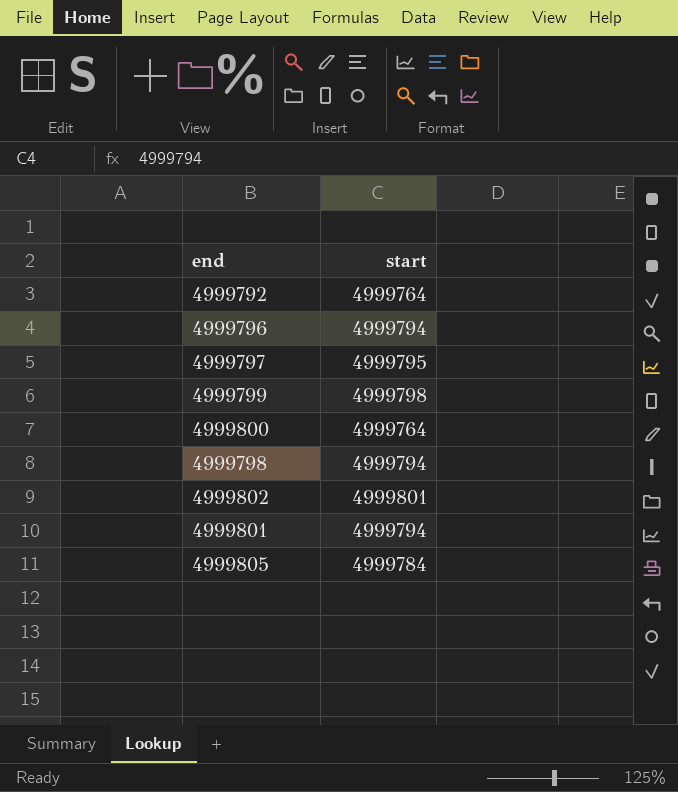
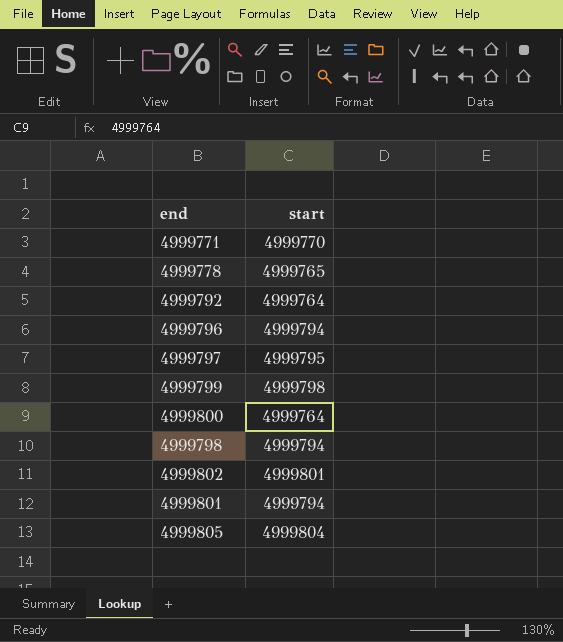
row 4999771: none -> 4999770
row 4999778: none -> 4999765
4999805 | start: 4999784 -> 4999804

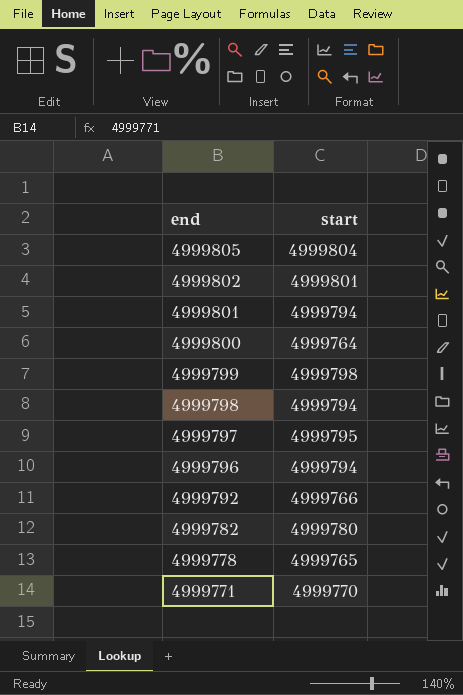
row order: none -> end descending
4999792 | start: 4999764 -> 4999766
row 4999782: none -> 4999780

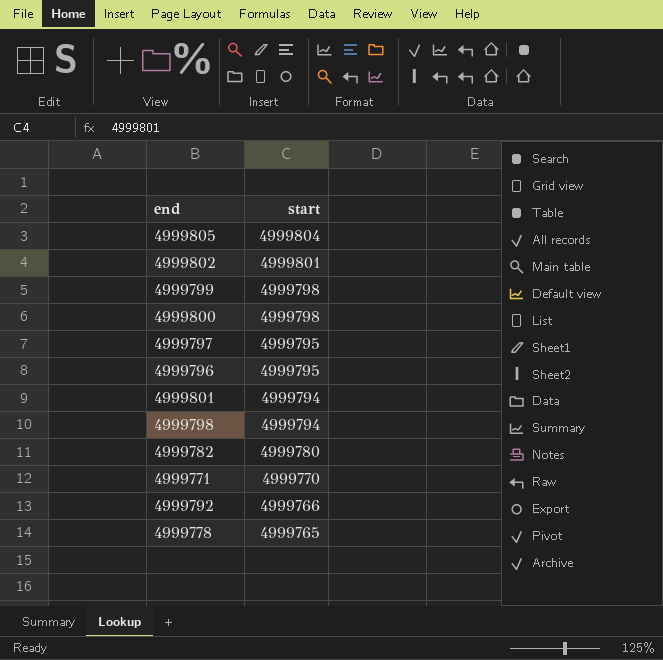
row order: end descending -> start descending
4999800 | start: 4999764 -> 4999798
4999796 | start: 4999794 -> 4999795

